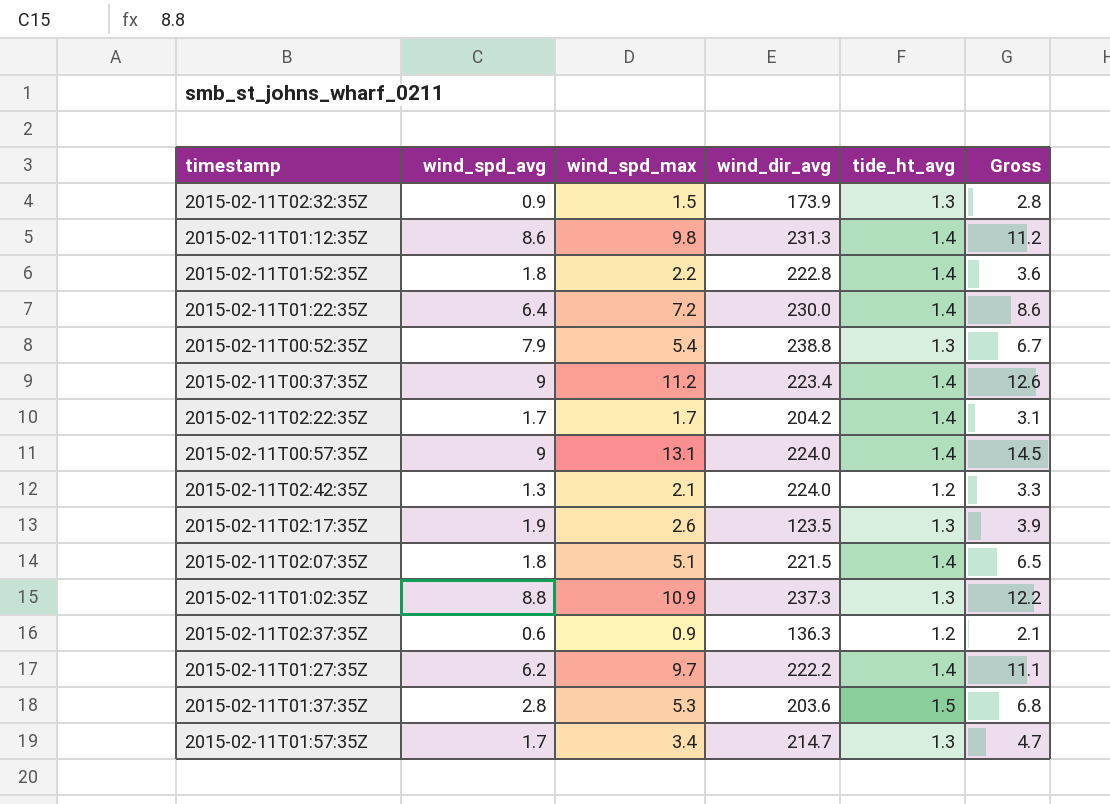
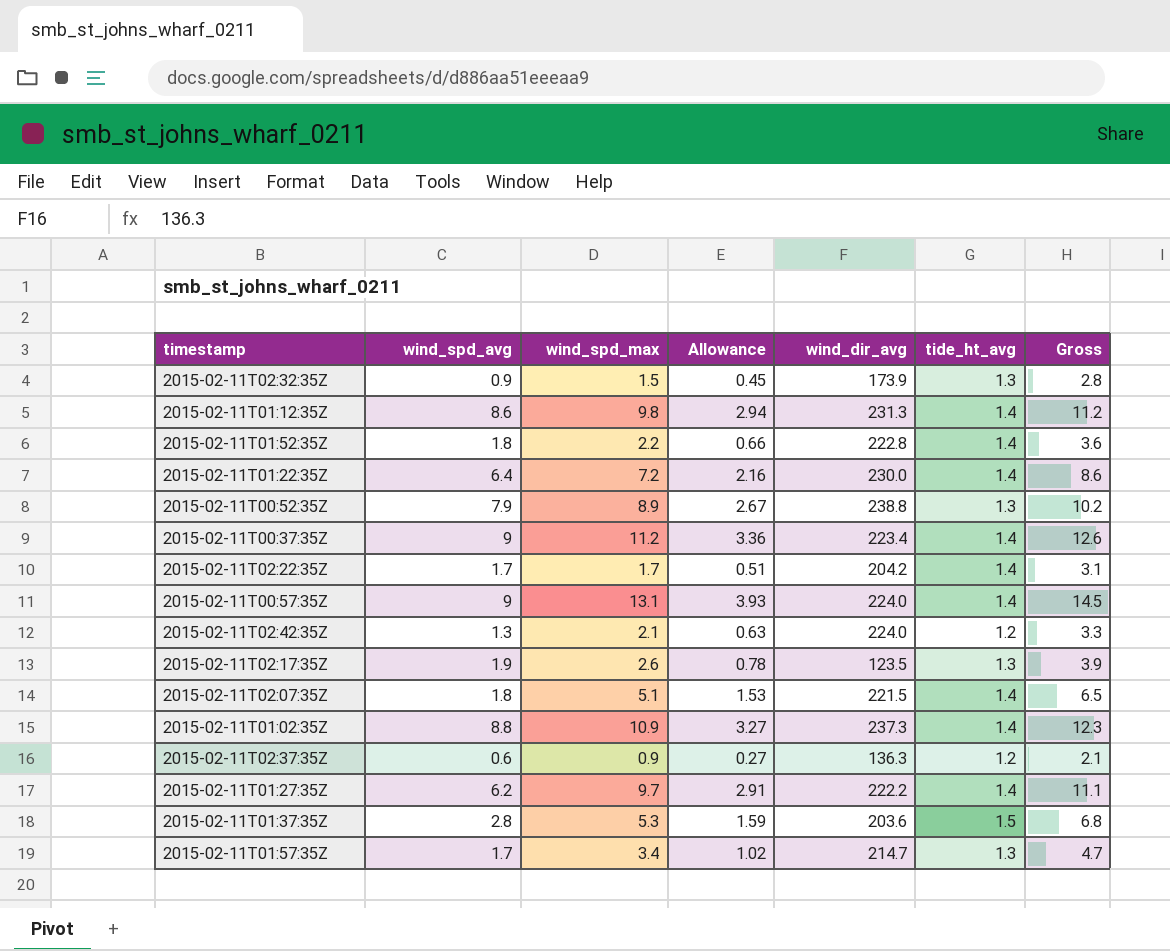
column Allowance | formula: none -> [wind_spd_max] * 0.3
2015-02-11T00:52:35Z | wind_spd_max: 5.4 -> 8.9
2015-02-11T00:52:35Z | Gross: 6.7 -> 10.2
2015-02-11T01:02:35Z | tide_ht_avg: 1.3 -> 1.4
2015-02-11T01:02:35Z | Gross: 12.2 -> 12.3

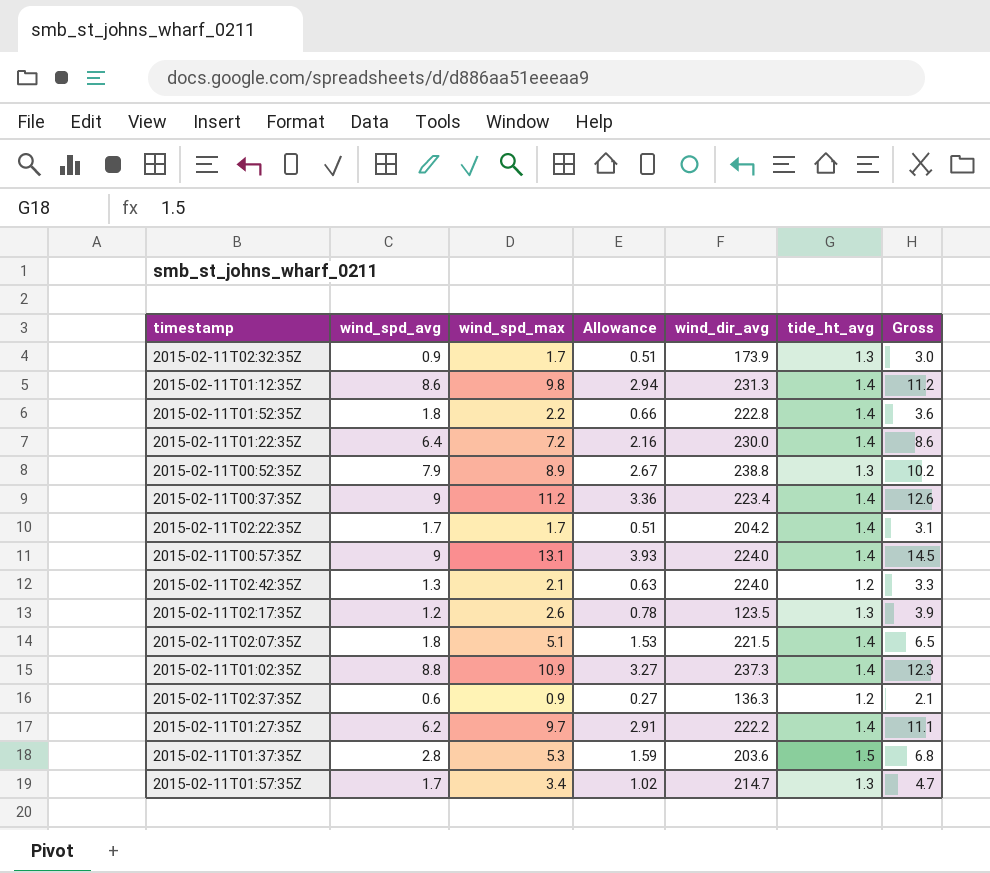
2015-02-11T02:32:35Z | wind_spd_max: 1.5 -> 1.7
2015-02-11T02:32:35Z | Allowance: 0.45 -> 0.51
2015-02-11T02:32:35Z | Gross: 2.8 -> 3.0
2015-02-11T02:17:35Z | wind_spd_avg: 1.9 -> 1.2

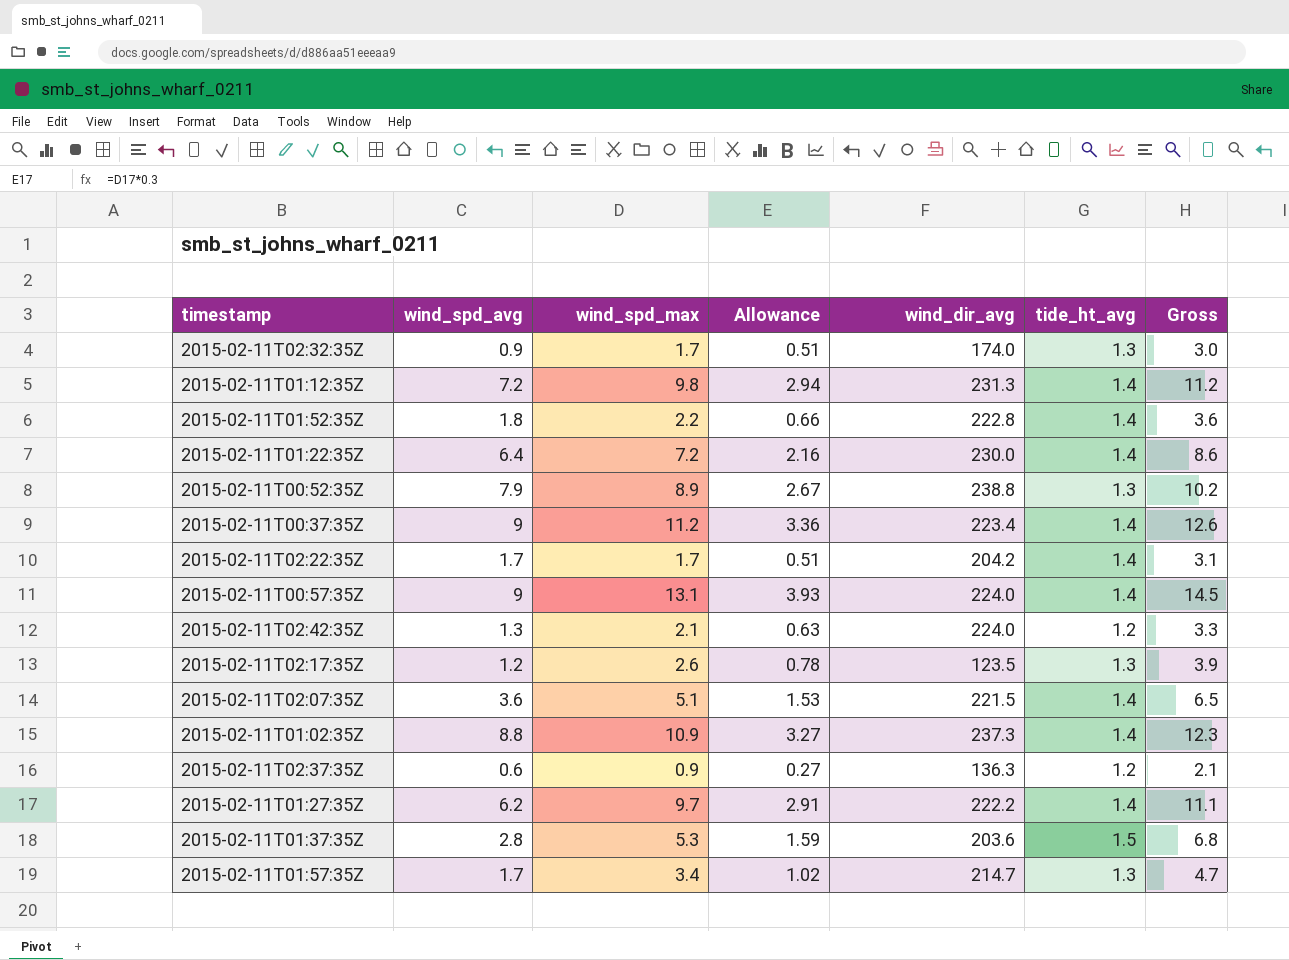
2015-02-11T02:32:35Z | wind_dir_avg: 173.9 -> 174.0
2015-02-11T01:12:35Z | wind_spd_avg: 8.6 -> 7.2
2015-02-11T02:07:35Z | wind_spd_avg: 1.8 -> 3.6

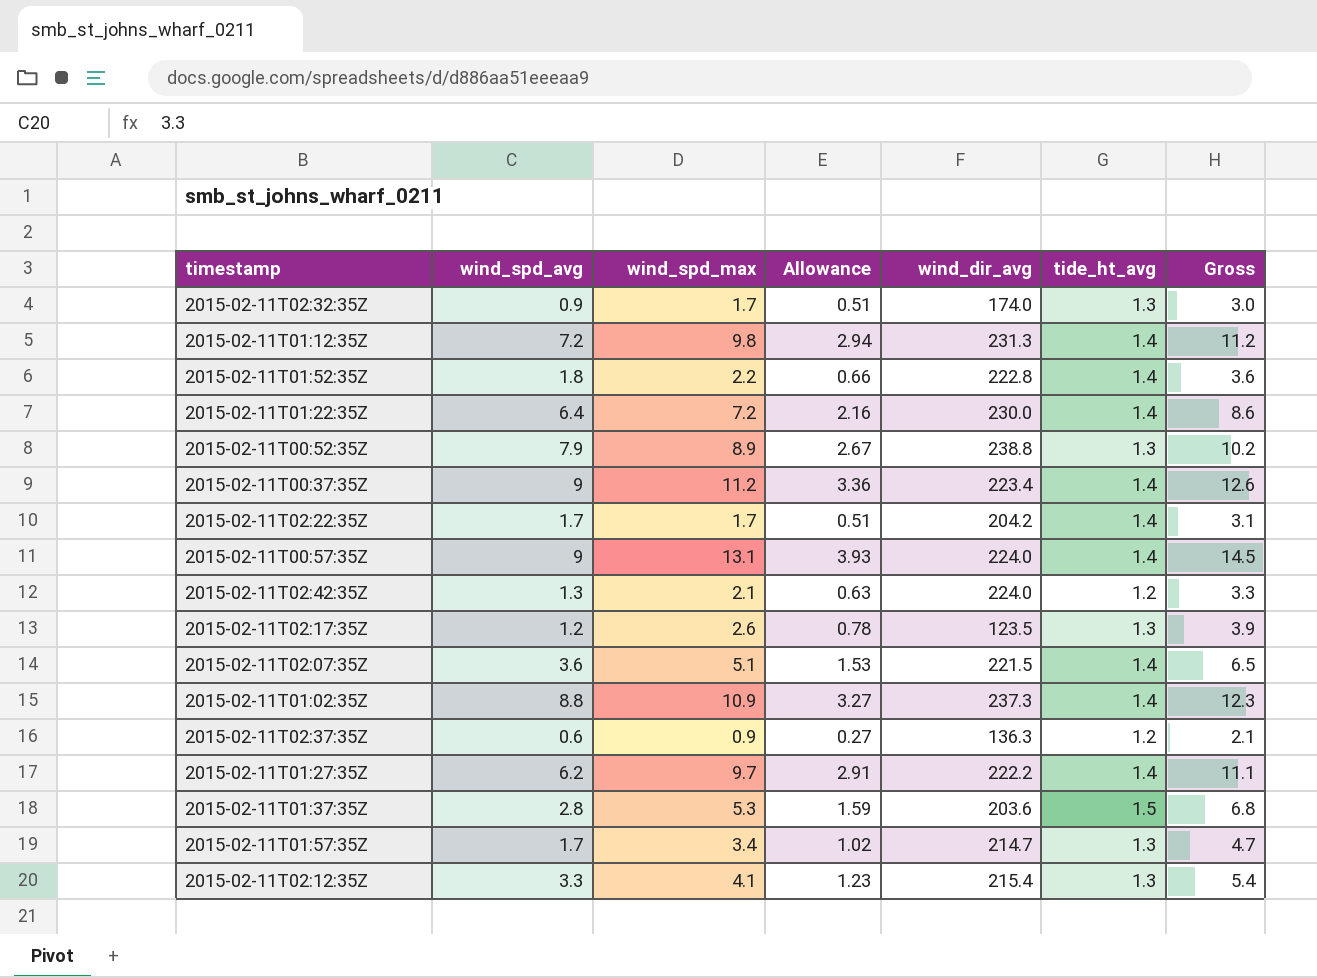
row 2015-02-11T02:12:35Z: none -> 3.3 | 4.1 | 1.23 | 215.4 | 1.3 | 5.4

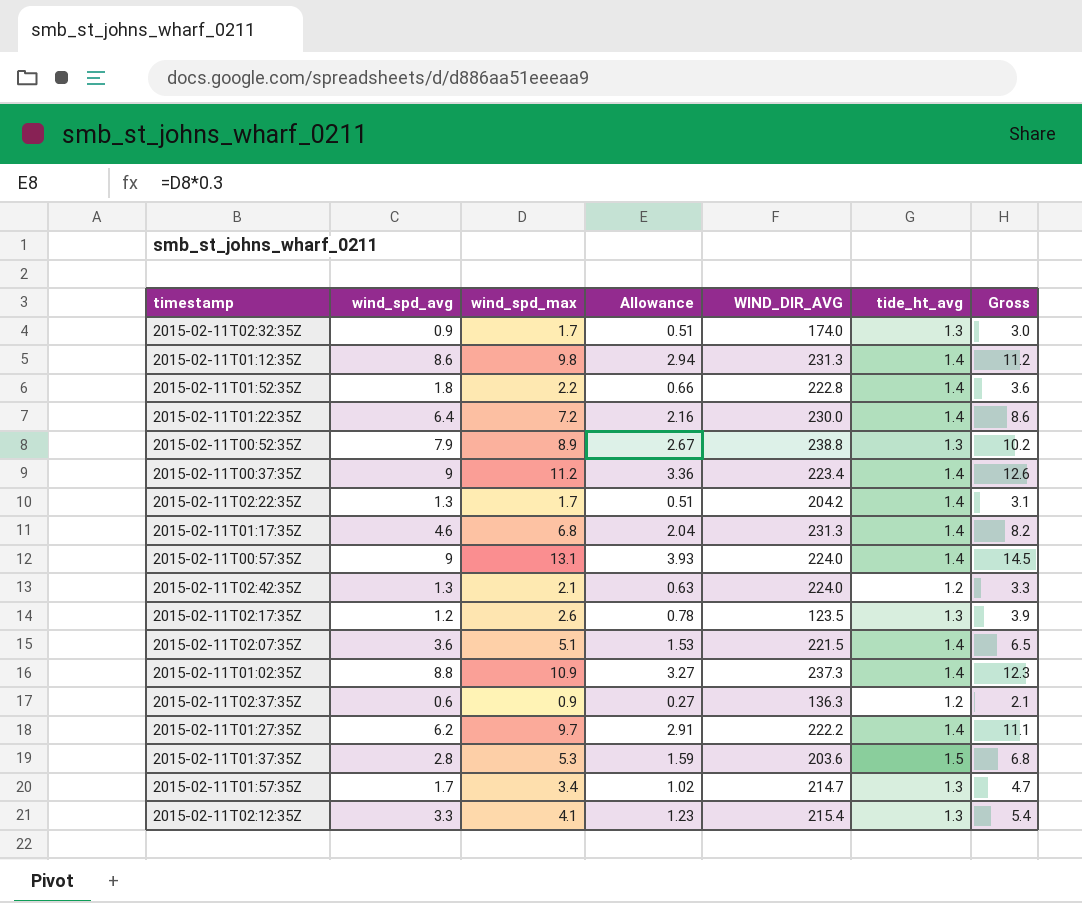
column name: wind_dir_avg -> WIND_DIR_AVG
2015-02-11T01:12:35Z | wind_spd_avg: 7.2 -> 8.6
2015-02-11T02:22:35Z | wind_spd_avg: 1.7 -> 1.3
row 2015-02-11T01:17:35Z: none -> 4.6 | 6.8 | 2.04 | 231.3 | 1.4 | 8.2

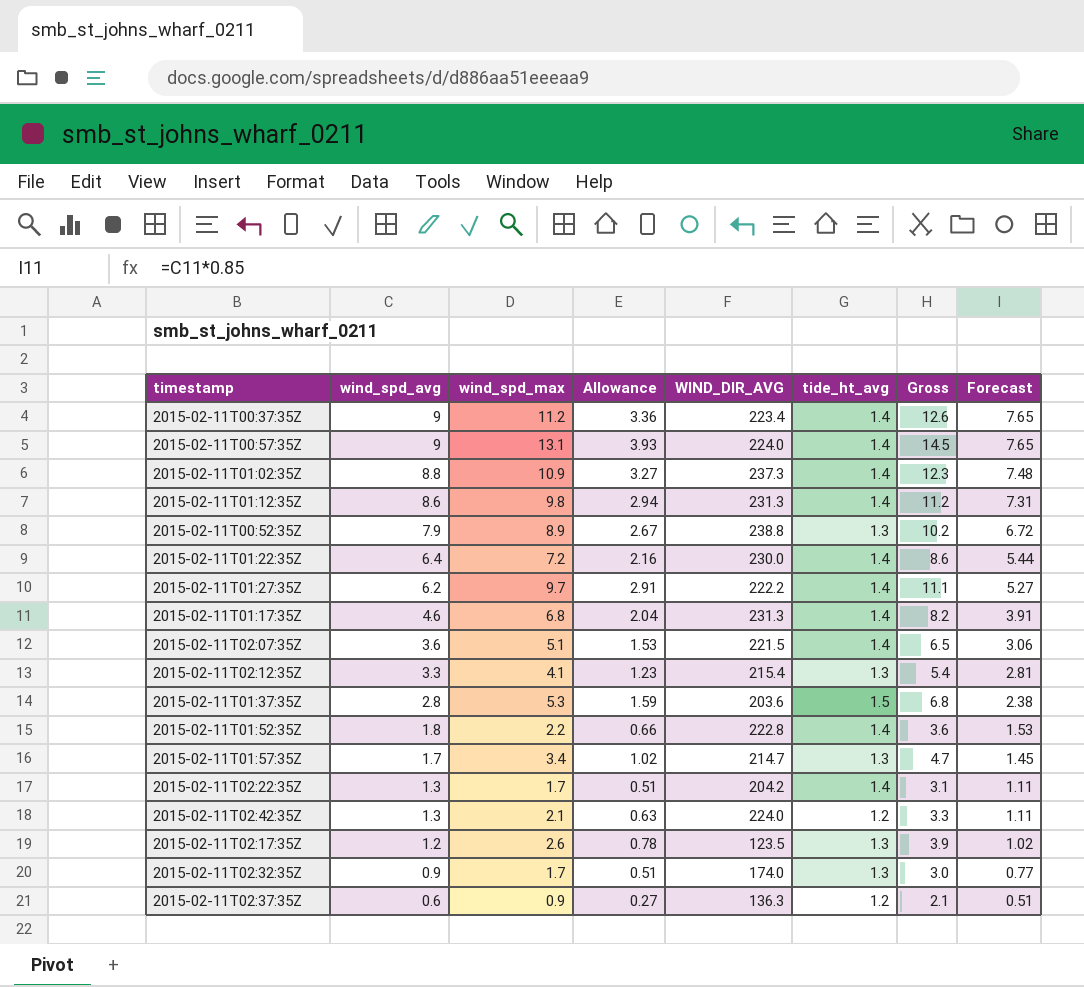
row order: none -> wind_spd_avg descending
column Forecast | formula: none -> [wind_spd_avg] * 0.85

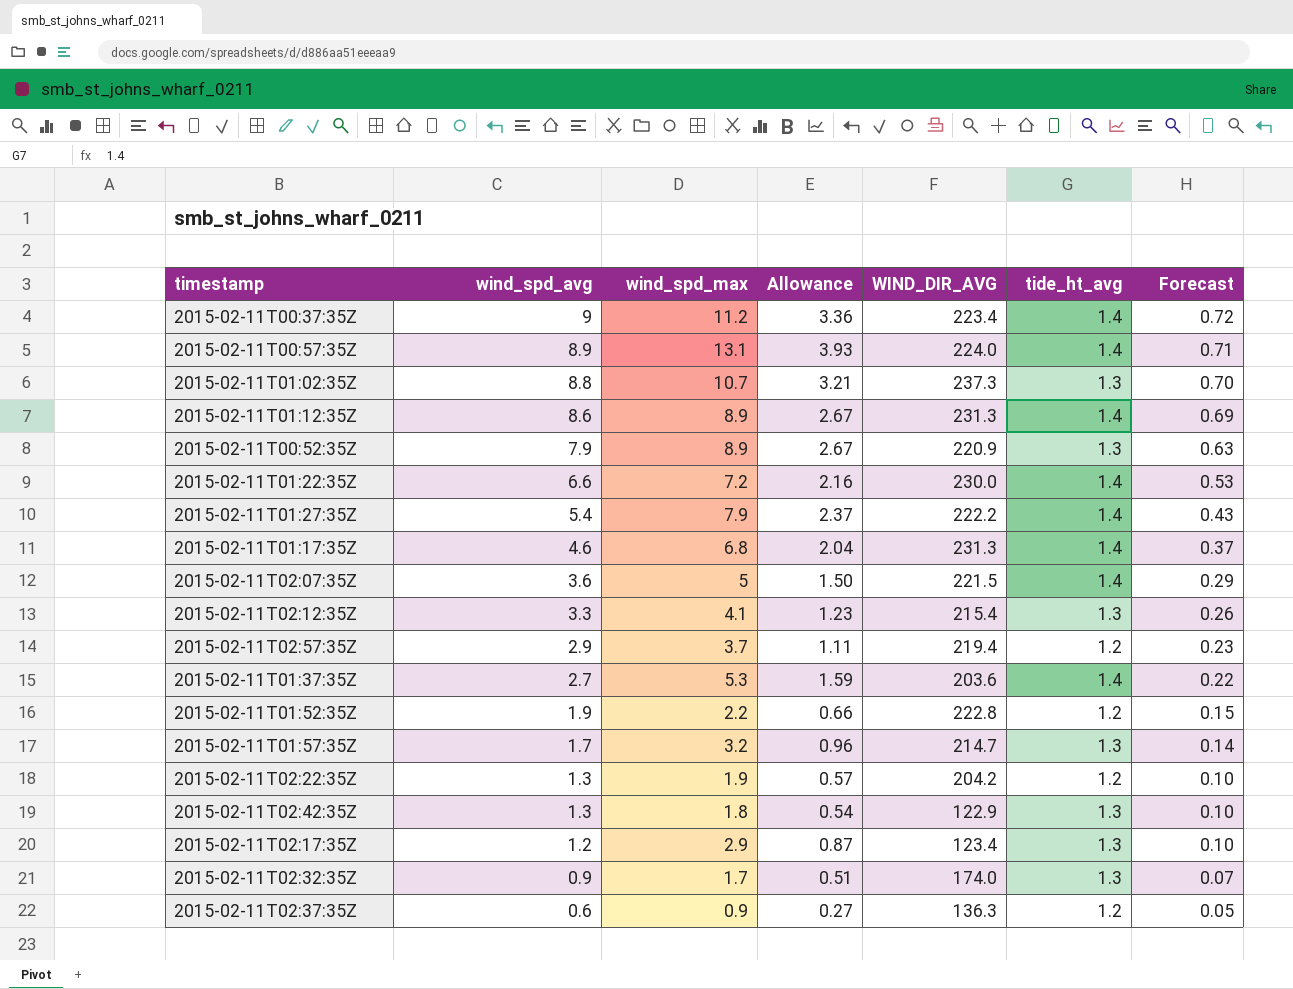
column Gross | formula: [wind_spd_max] + [tide_ht_avg] -> none
column Forecast | formula: [wind_spd_avg] * 0.85 -> [wind_spd_avg] * 0.08
2015-02-11T00:57:35Z | wind_spd_avg: 9 -> 8.9
2015-02-11T01:02:35Z | wind_spd_max: 10.9 -> 10.7
2015-02-11T01:02:35Z | Allowance: 3.27 -> 3.21
2015-02-11T01:02:35Z | tide_ht_avg: 1.4 -> 1.3
2015-02-11T01:12:35Z | wind_spd_max: 9.8 -> 8.9
2015-02-11T01:12:35Z | Allowance: 2.94 -> 2.67
2015-02-11T00:52:35Z | WIND_DIR_AVG: 238.8 -> 220.9
2015-02-11T01:22:35Z | wind_spd_avg: 6.4 -> 6.6
2015-02-11T01:27:35Z | wind_spd_avg: 6.2 -> 5.4
2015-02-11T01:27:35Z | wind_spd_max: 9.7 -> 7.9
2015-02-11T01:27:35Z | Allowance: 2.91 -> 2.37
2015-02-11T02:07:35Z | wind_spd_max: 5.1 -> 5
2015-02-11T02:07:35Z | Allowance: 1.53 -> 1.50
row 2015-02-11T02:57:35Z: none -> 2.9 | 3.7 | 1.11 | 219.4 | 1.2 | 0.23
2015-02-11T01:37:35Z | wind_spd_avg: 2.8 -> 2.7
2015-02-11T01:37:35Z | tide_ht_avg: 1.5 -> 1.4
2015-02-11T01:52:35Z | wind_spd_avg: 1.8 -> 1.9
2015-02-11T01:52:35Z | tide_ht_avg: 1.4 -> 1.2
2015-02-11T01:57:35Z | wind_spd_max: 3.4 -> 3.2
2015-02-11T01:57:35Z | Allowance: 1.02 -> 0.96
2015-02-11T02:22:35Z | wind_spd_max: 1.7 -> 1.9
2015-02-11T02:22:35Z | Allowance: 0.51 -> 0.57
2015-02-11T02:22:35Z | tide_ht_avg: 1.4 -> 1.2
2015-02-11T02:42:35Z | wind_spd_max: 2.1 -> 1.8
2015-02-11T02:42:35Z | Allowance: 0.63 -> 0.54
2015-02-11T02:42:35Z | WIND_DIR_AVG: 224.0 -> 122.9
2015-02-11T02:42:35Z | tide_ht_avg: 1.2 -> 1.3
2015-02-11T02:17:35Z | wind_spd_max: 2.6 -> 2.9
2015-02-11T02:17:35Z | Allowance: 0.78 -> 0.87
2015-02-11T02:17:35Z | WIND_DIR_AVG: 123.5 -> 123.4

